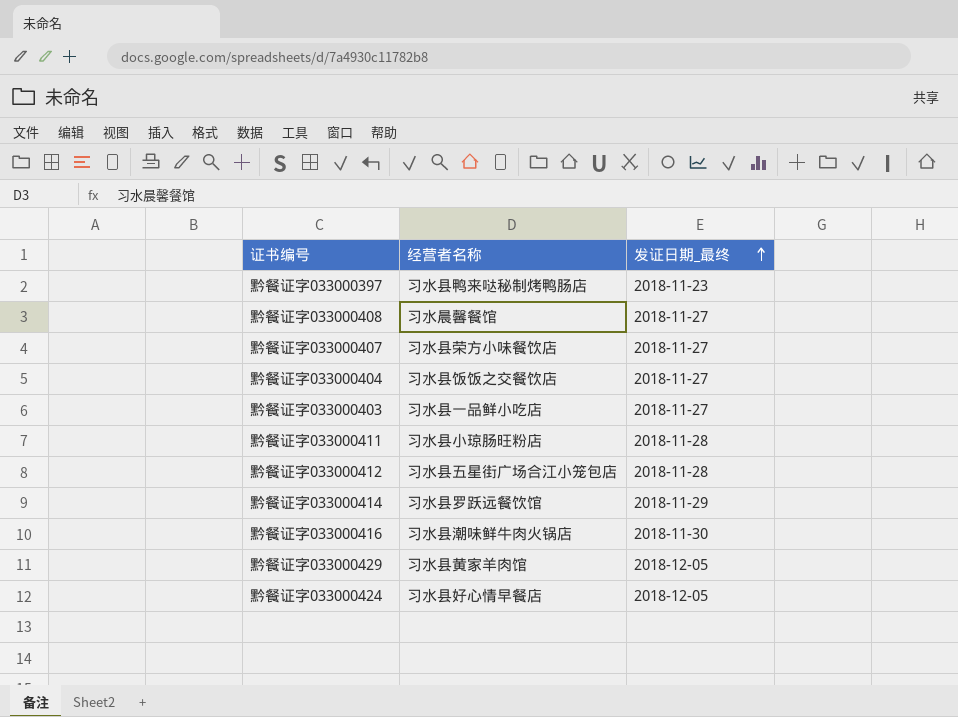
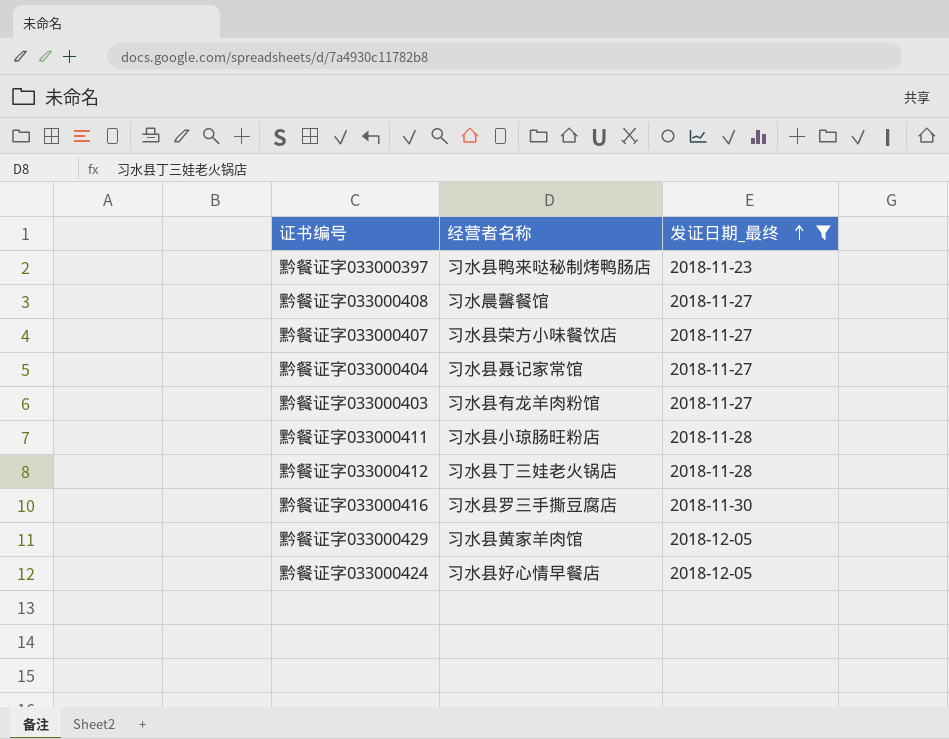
filter: none -> 发证日期_最终 != 2018-11-29
黔餐证字033000404 | 经营者名称: 习水县饭饭之交餐饮店 -> 习水县聂记家常馆
黔餐证字033000403 | 经营者名称: 习水县一品鲜小吃店 -> 习水县有龙羊肉粉馆
黔餐证字033000412 | 经营者名称: 习水县五星街广场合江小笼包店 -> 习水县丁三娃老火锅店
黔餐证字033000416 | 经营者名称: 习水县潮味鲜牛肉火锅店 -> 习水县罗三手撕豆腐店

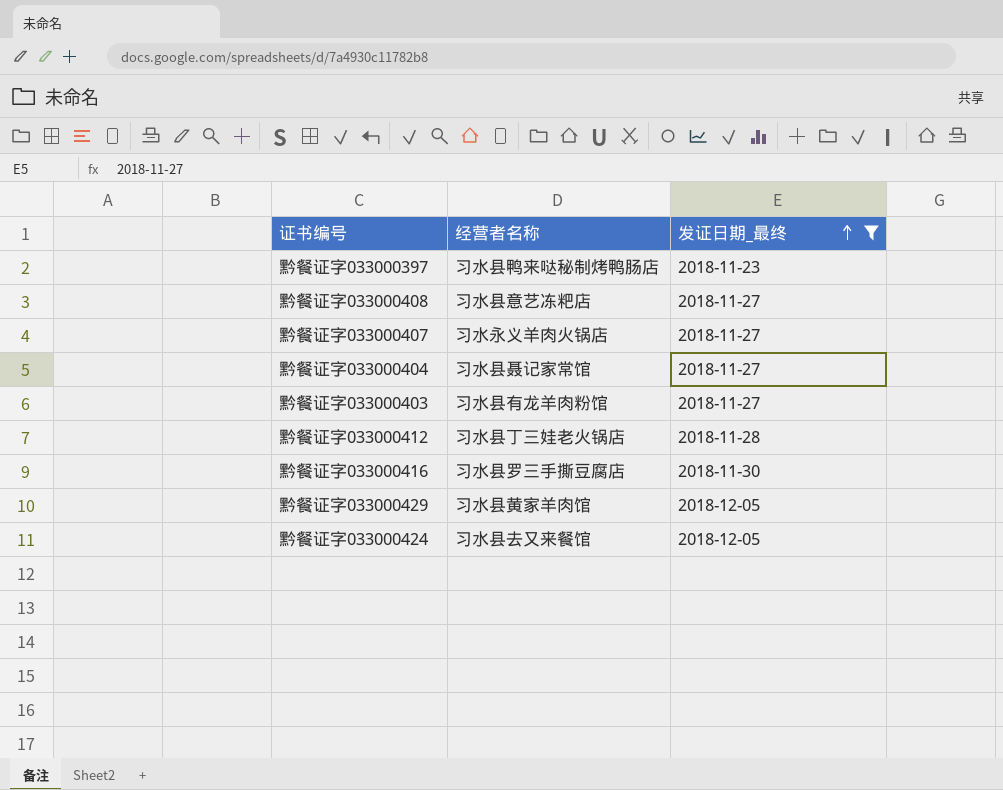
row 黔餐证字033000411: 习水县小琼肠旺粉店 | 2018-11-28 -> none
黔餐证字033000408 | 经营者名称: 习水晨馨餐馆 -> 习水县意艺冻粑店
黔餐证字033000407 | 经营者名称: 习水县荣方小味餐饮店 -> 习水永义羊肉火锅店
黔餐证字033000424 | 经营者名称: 习水县好心情早餐店 -> 习水县去又来餐馆

